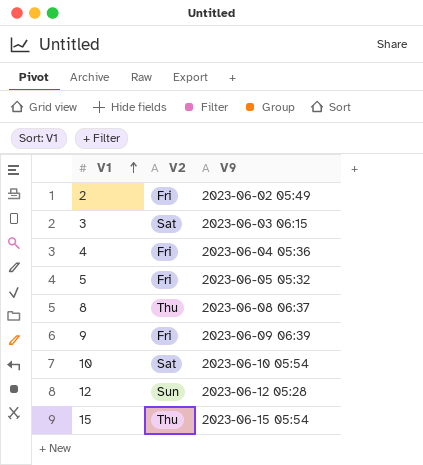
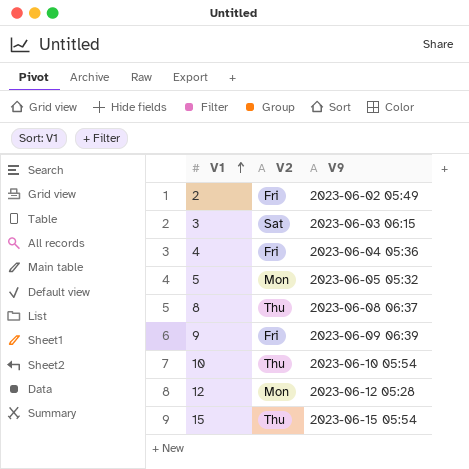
5 | V2: Fri -> Mon
10 | V2: Sat -> Thu
12 | V2: Sun -> Mon

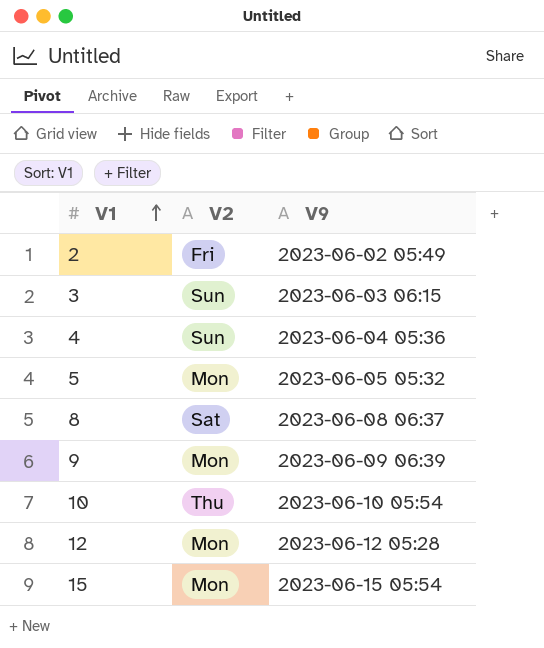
3 | V2: Sat -> Sun
4 | V2: Fri -> Sun
8 | V2: Thu -> Sat
9 | V2: Fri -> Mon
15 | V2: Thu -> Mon

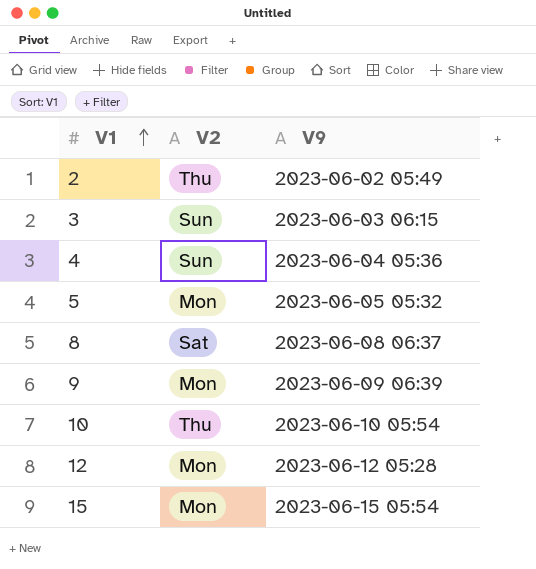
2 | V2: Fri -> Thu

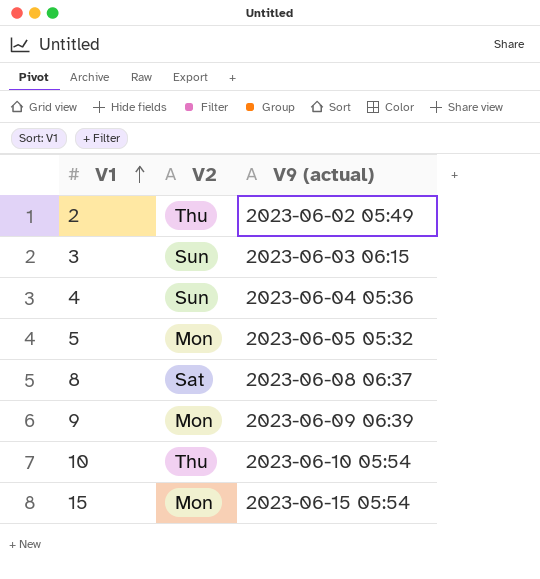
column name: V9 -> V9 (actual)
row 12: Mon | 2023-06-12 05:28 -> none

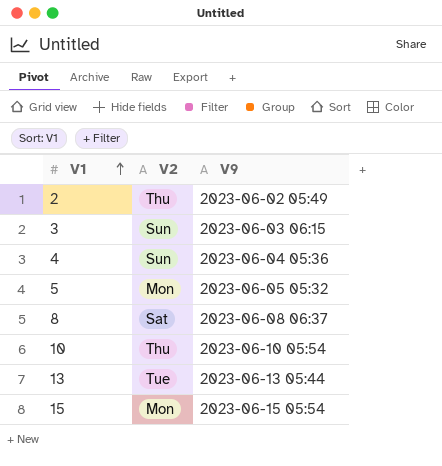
column name: V9 (actual) -> V9
row 9: Mon | 2023-06-09 06:39 -> none
row 13: none -> Tue | 2023-06-13 05:44

